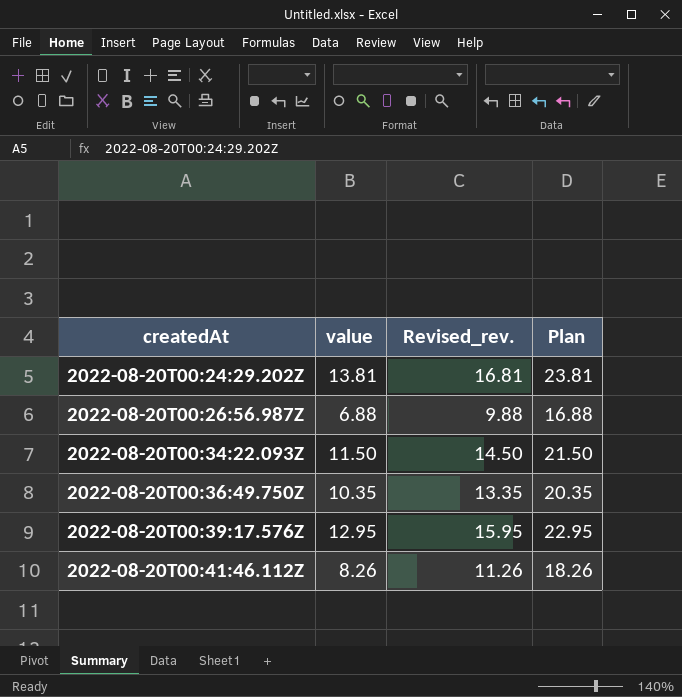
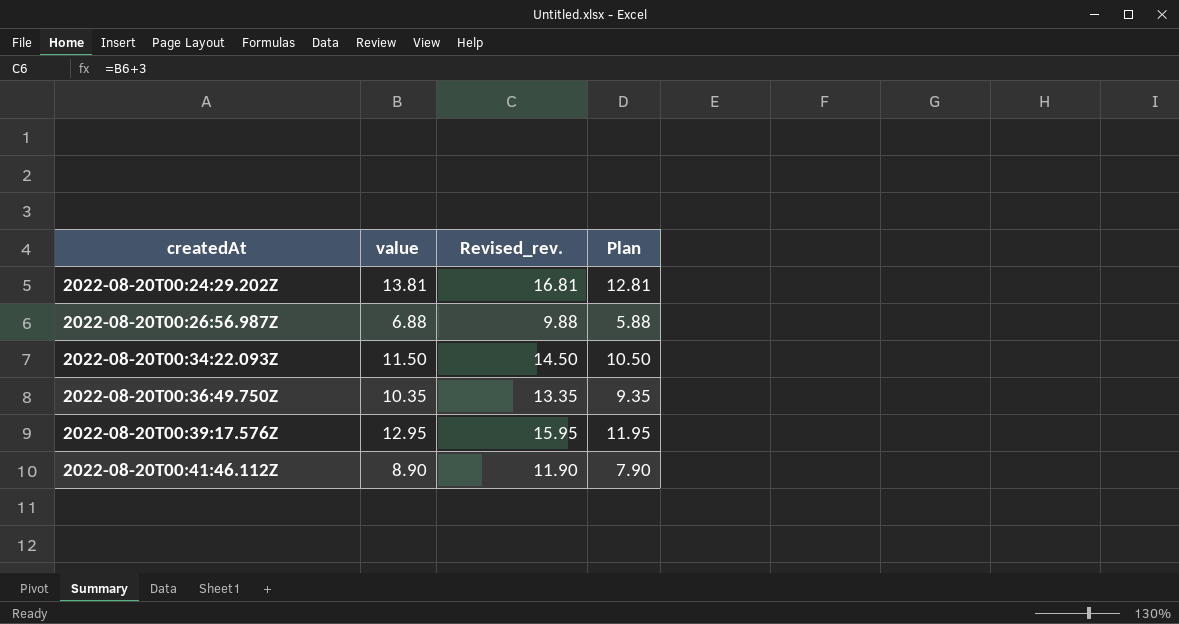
column Plan | formula: [value] + 10 -> [value] - 1
2022-08-20T00:41:46.112Z | value: 8.26 -> 8.90
2022-08-20T00:41:46.112Z | Revised_rev.: 11.26 -> 11.90

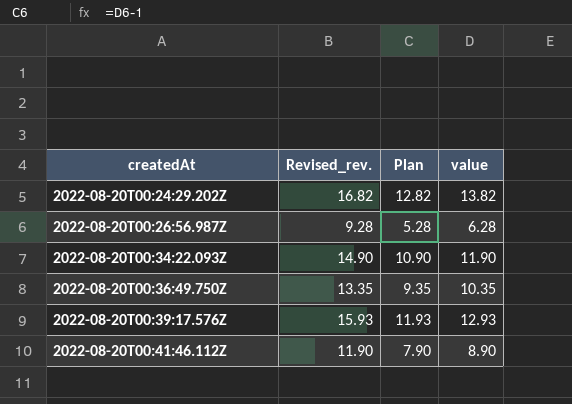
column value | position: 2 -> 4
2022-08-20T00:24:29.202Z | Revised_rev.: 16.81 -> 16.82
2022-08-20T00:24:29.202Z | Plan: 12.81 -> 12.82
2022-08-20T00:24:29.202Z | value: 13.81 -> 13.82
2022-08-20T00:26:56.987Z | Revised_rev.: 9.88 -> 9.28
2022-08-20T00:26:56.987Z | Plan: 5.88 -> 5.28
2022-08-20T00:26:56.987Z | value: 6.88 -> 6.28
2022-08-20T00:34:22.093Z | Revised_rev.: 14.50 -> 14.90
2022-08-20T00:34:22.093Z | Plan: 10.50 -> 10.90
2022-08-20T00:34:22.093Z | value: 11.50 -> 11.90
2022-08-20T00:39:17.576Z | Revised_rev.: 15.95 -> 15.93
2022-08-20T00:39:17.576Z | Plan: 11.95 -> 11.93
2022-08-20T00:39:17.576Z | value: 12.95 -> 12.93

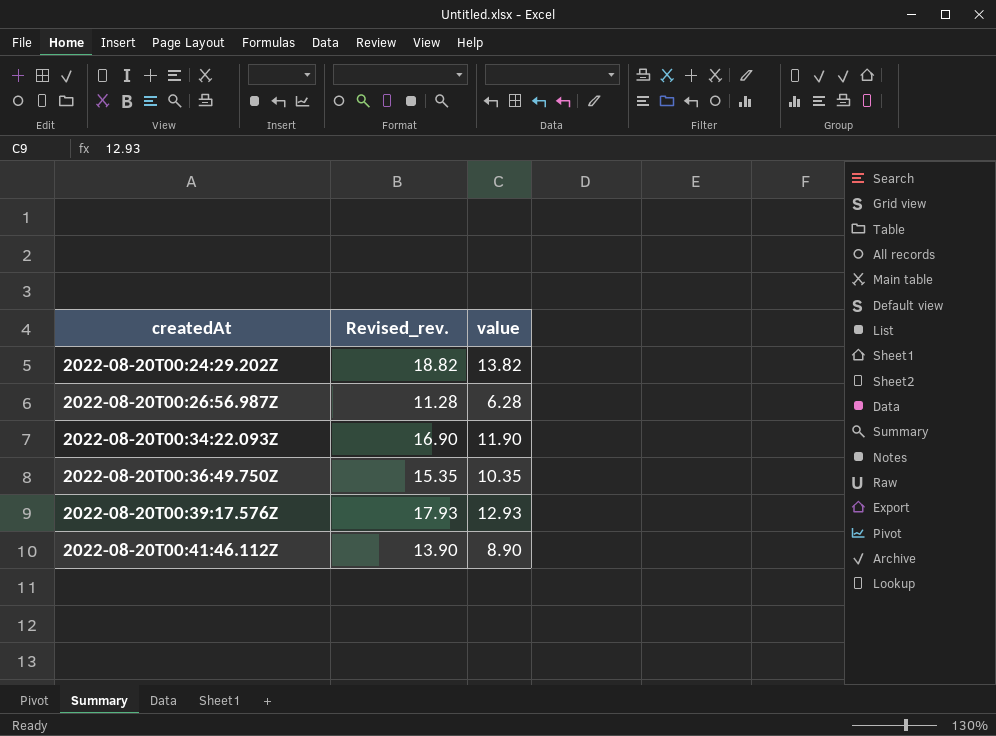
column Plan | formula: [value] - 1 -> none
column Revised_rev. | formula: [value] + 3 -> [value] + 5

